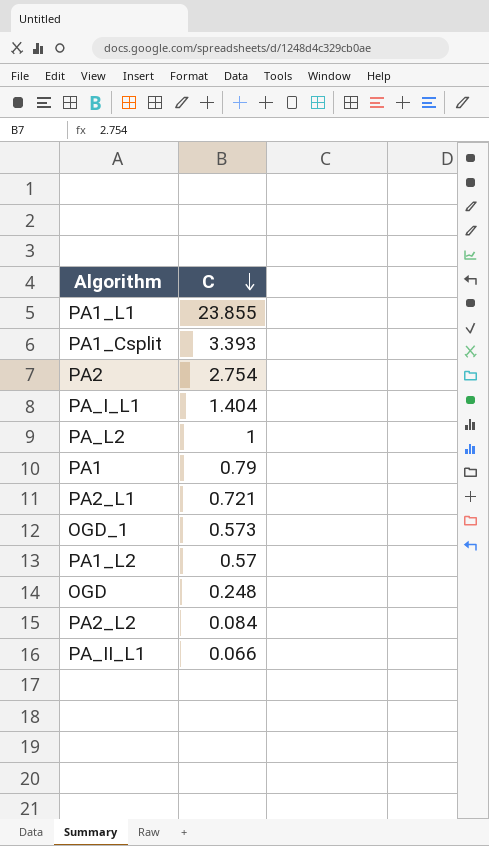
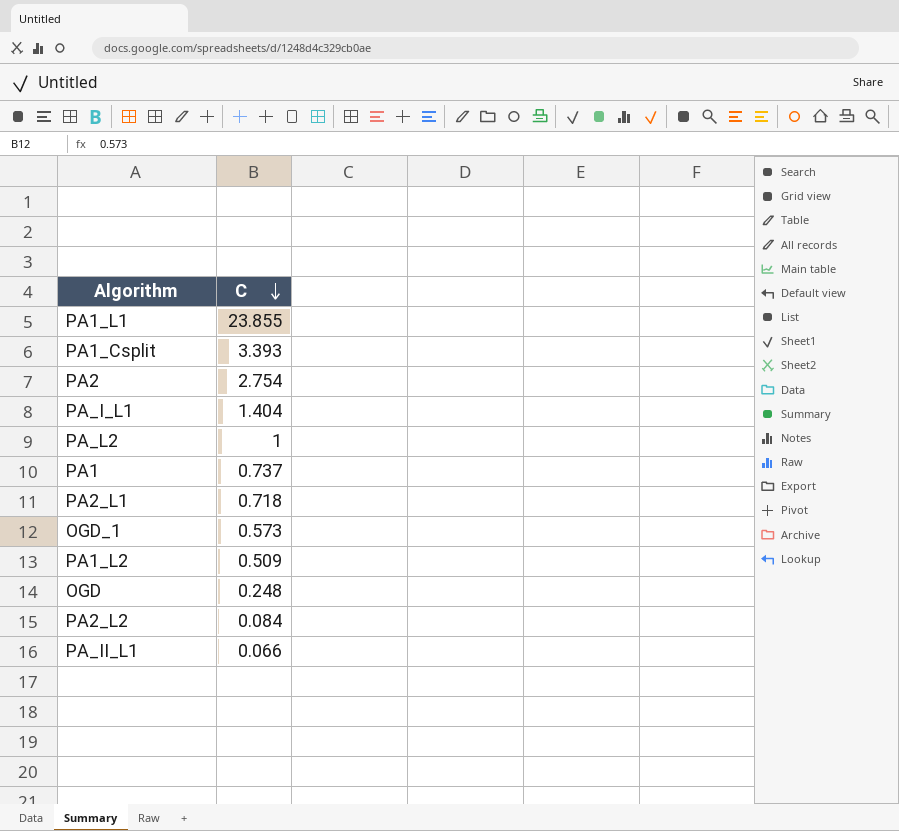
PA1 | C: 0.79 -> 0.737
PA2_L1 | C: 0.721 -> 0.718
PA1_L2 | C: 0.57 -> 0.509

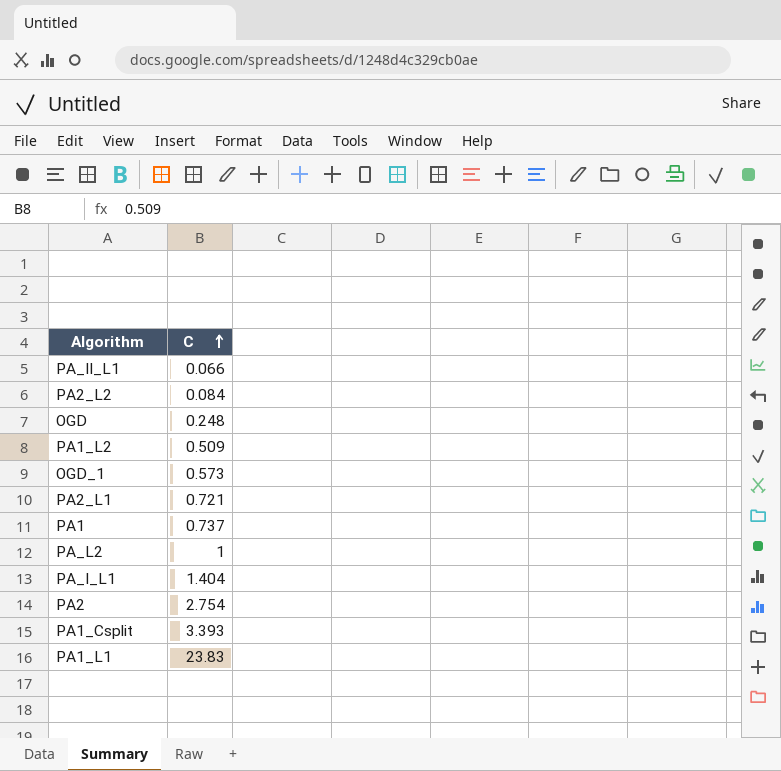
row order: C descending -> C ascending
PA2_L1 | C: 0.718 -> 0.721
PA1_L1 | C: 23.855 -> 23.83

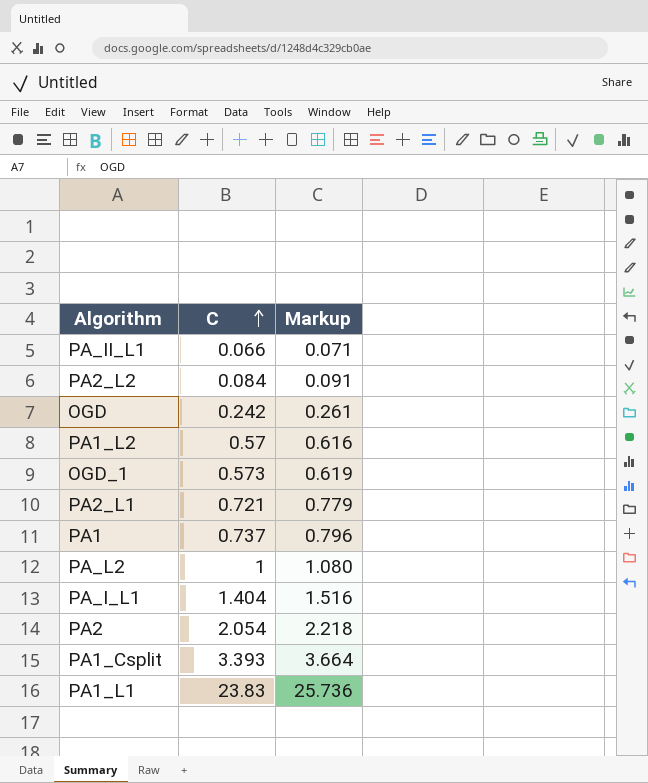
column Markup | formula: none -> [C] * 1.08
OGD | C: 0.248 -> 0.242
PA1_L2 | C: 0.509 -> 0.57
PA2 | C: 2.754 -> 2.054

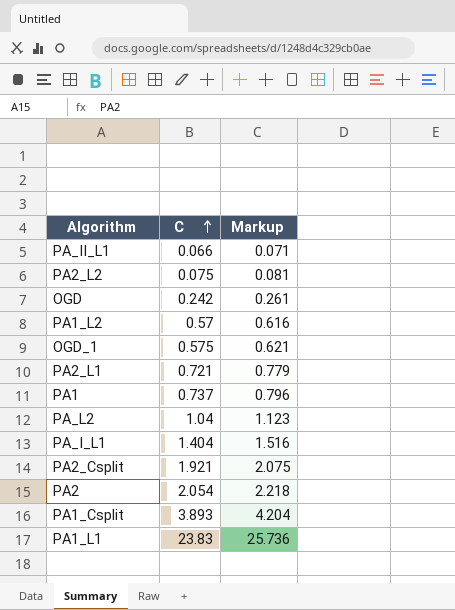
PA2_L2 | C: 0.084 -> 0.075
PA2_L2 | Markup: 0.091 -> 0.081
OGD_1 | C: 0.573 -> 0.575
OGD_1 | Markup: 0.619 -> 0.621
PA_L2 | C: 1 -> 1.04
PA_L2 | Markup: 1.080 -> 1.123
row PA2_Csplit: none -> 1.921 | 2.075
PA1_Csplit | C: 3.393 -> 3.893
PA1_Csplit | Markup: 3.664 -> 4.204

